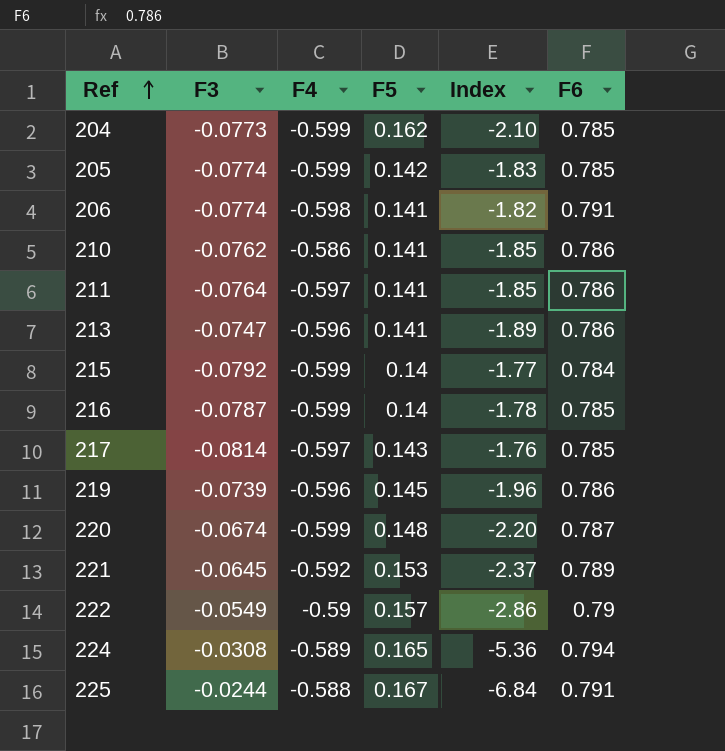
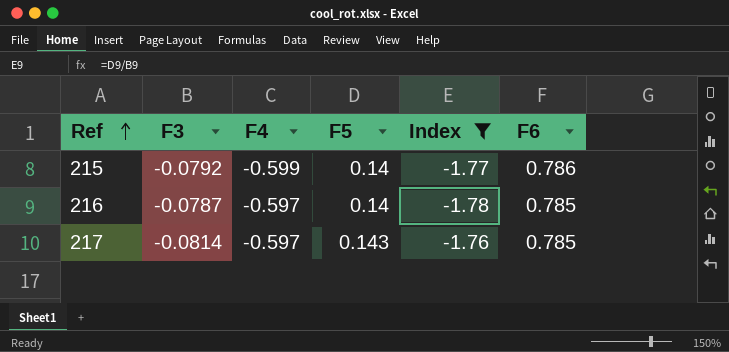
filter: none -> Index >= -1.78
215 | F6: 0.784 -> 0.786
216 | F4: -0.599 -> -0.597

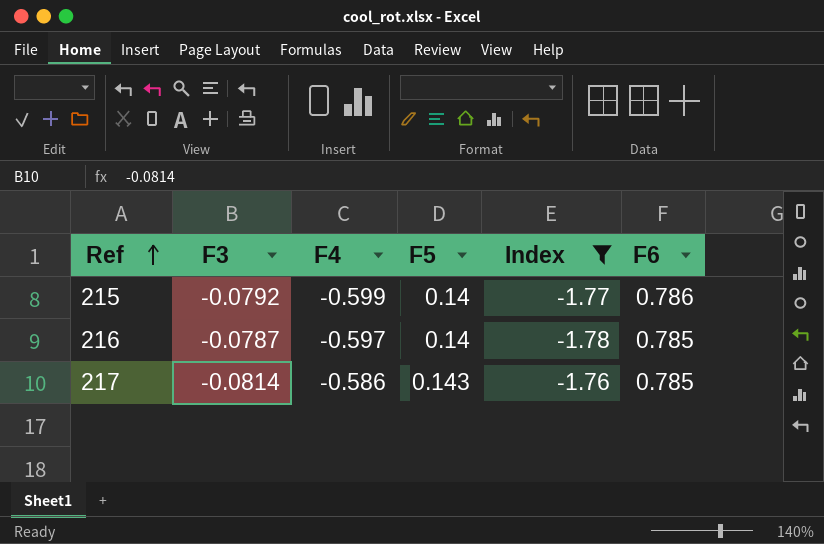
217 | F4: -0.597 -> -0.586

